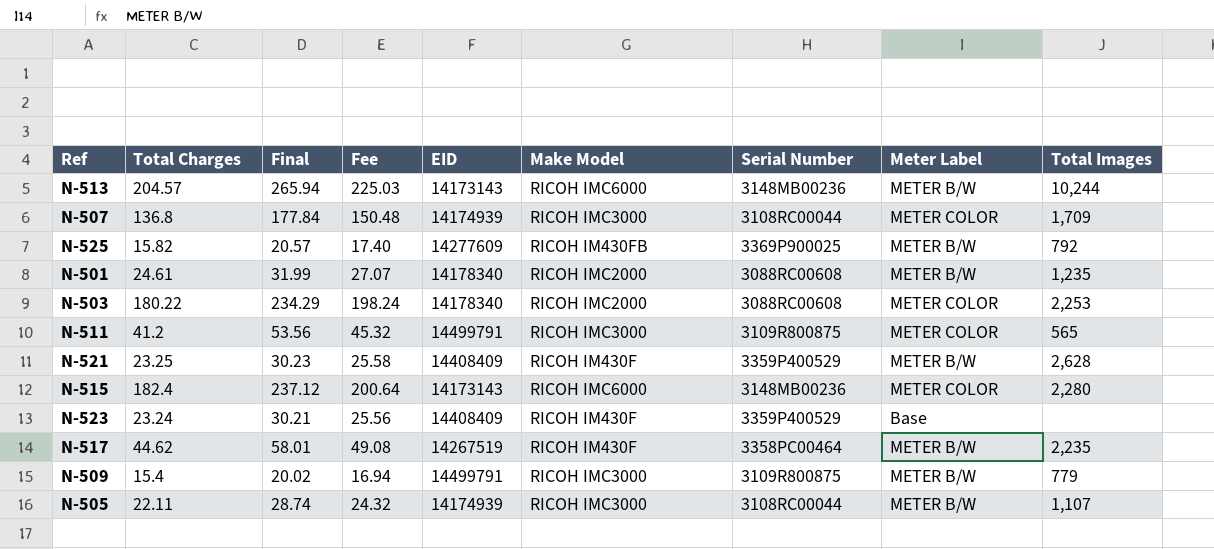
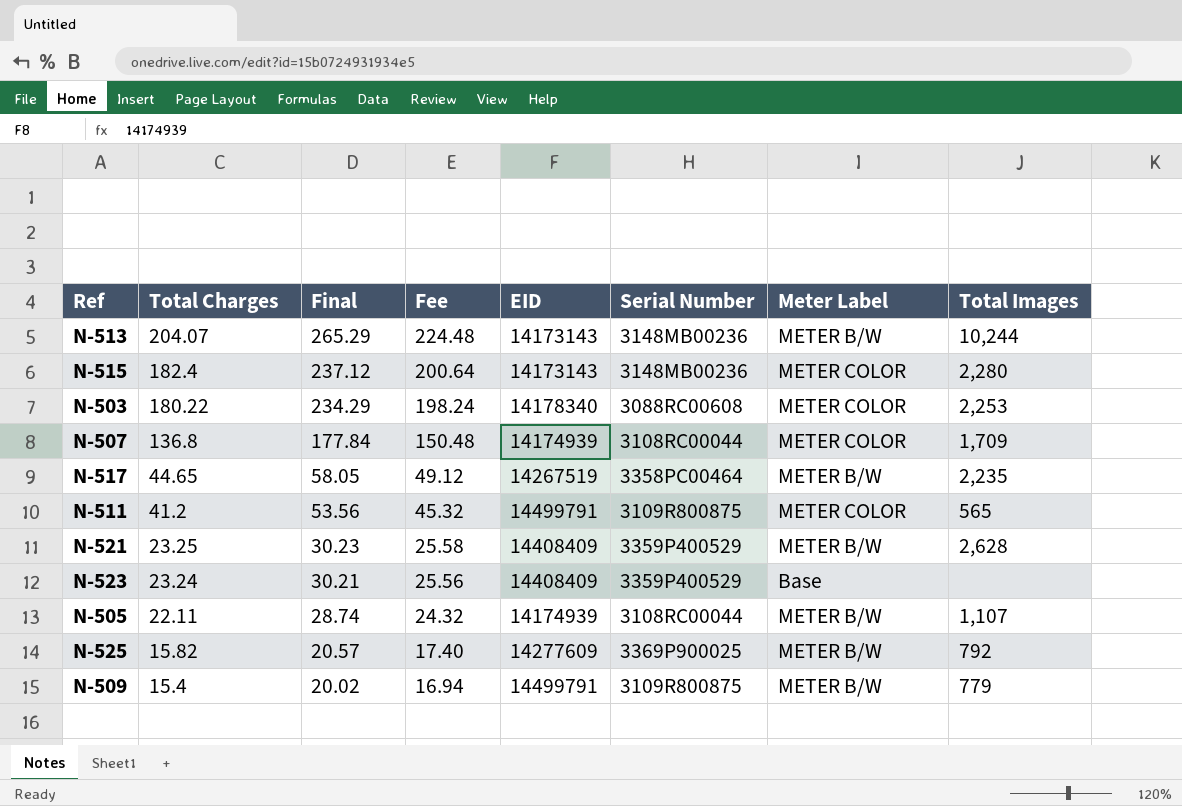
row order: none -> Total Charges descending
column Make Model | position: 6 -> none
row N-501: 24.61 | 31.99 | 27.07 | 14178340 | RICOH IMC2000 | 3088RC00608 | METER B/W | 1,235 -> none
N-513 | Total Charges: 204.57 -> 204.07
N-513 | Final: 265.94 -> 265.29
N-513 | Fee: 225.03 -> 224.48
N-517 | Total Charges: 44.62 -> 44.65
N-517 | Final: 58.01 -> 58.05
N-517 | Fee: 49.08 -> 49.12

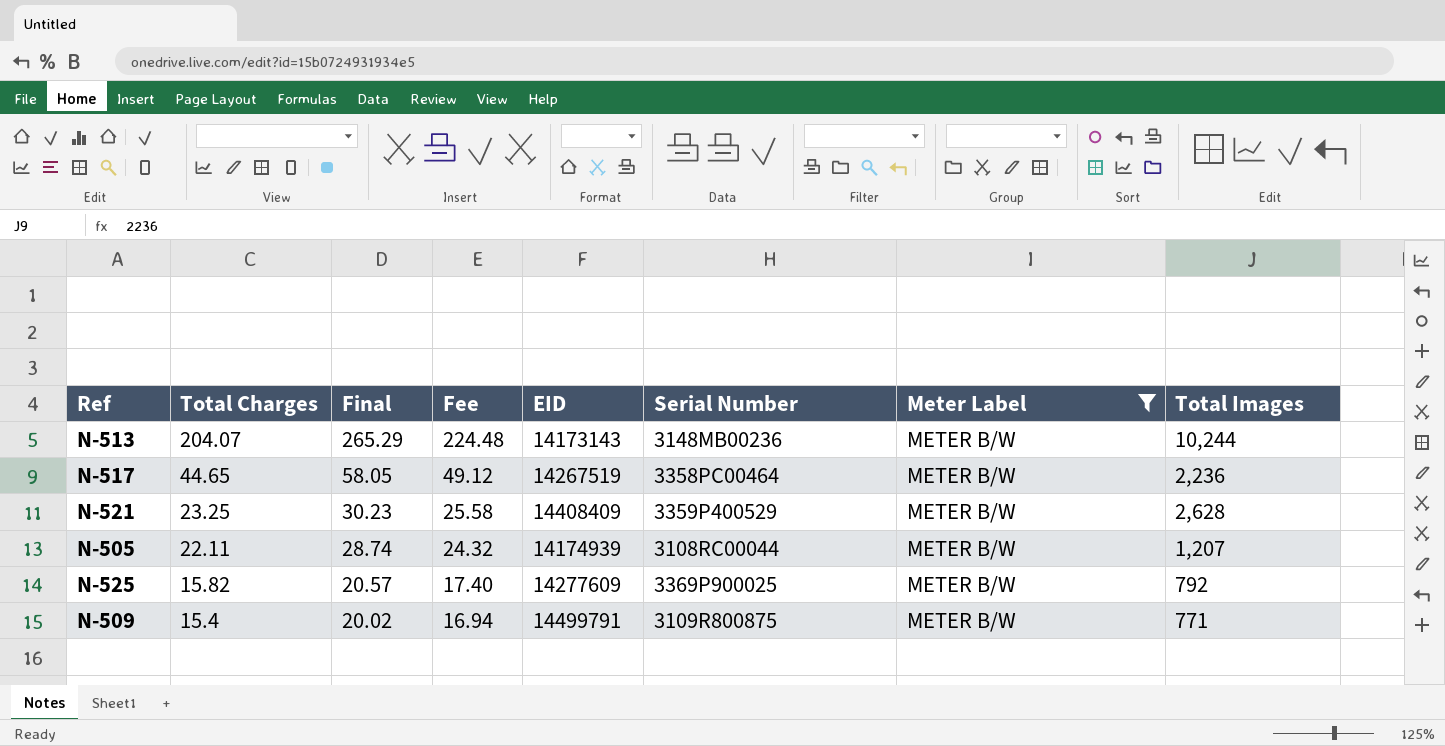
filter: none -> Meter Label = METER B/W
N-517 | Total Images: 2,235 -> 2,236
N-505 | Total Images: 1,107 -> 1,207
N-509 | Total Images: 779 -> 771

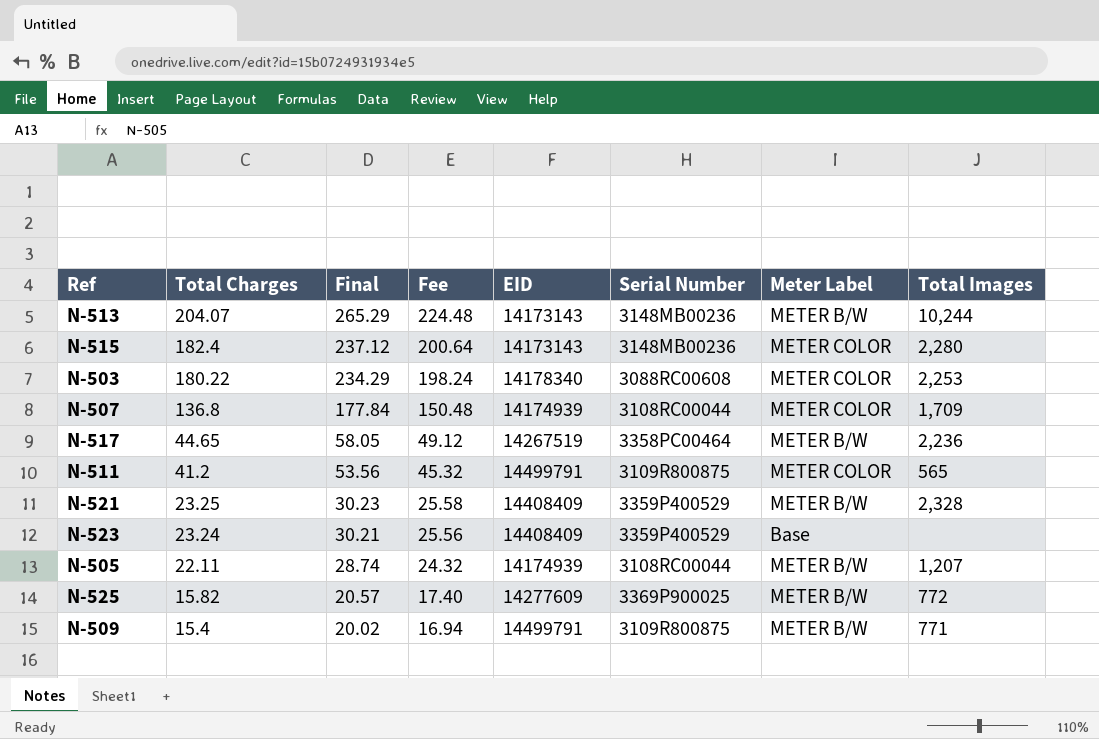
filter: Meter Label = METER B/W -> none
N-521 | Total Images: 2,628 -> 2,328
N-525 | Total Images: 792 -> 772

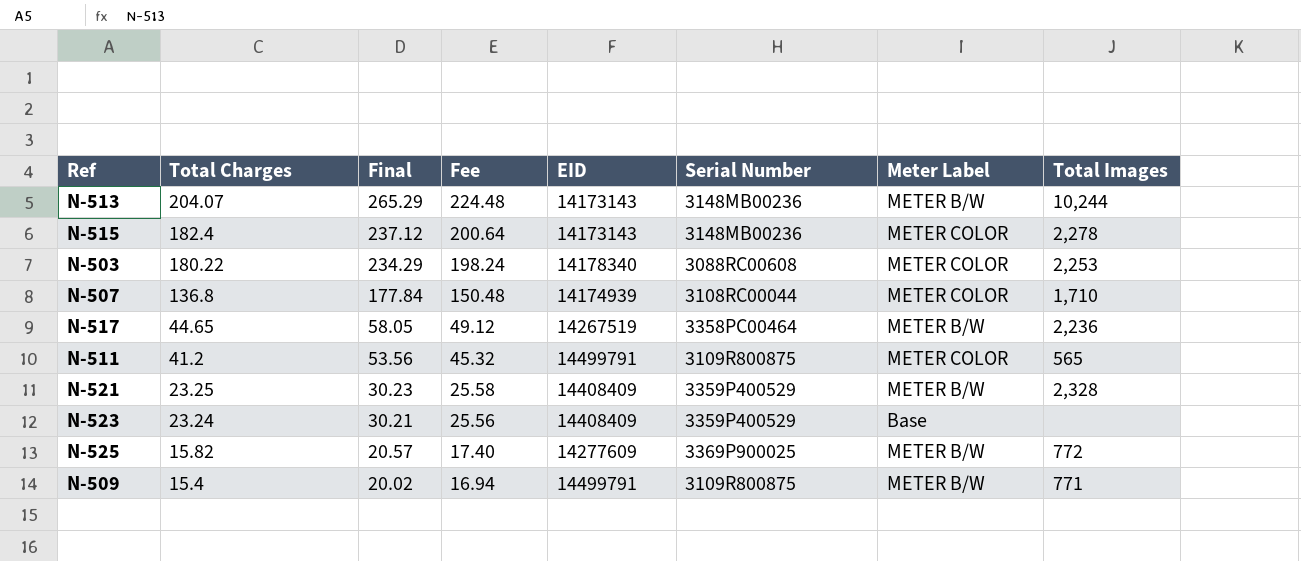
row N-505: 22.11 | 28.74 | 24.32 | 14174939 | 3108RC00044 | METER B/W | 1,207 -> none
N-515 | Total Images: 2,280 -> 2,278
N-507 | Total Images: 1,709 -> 1,710

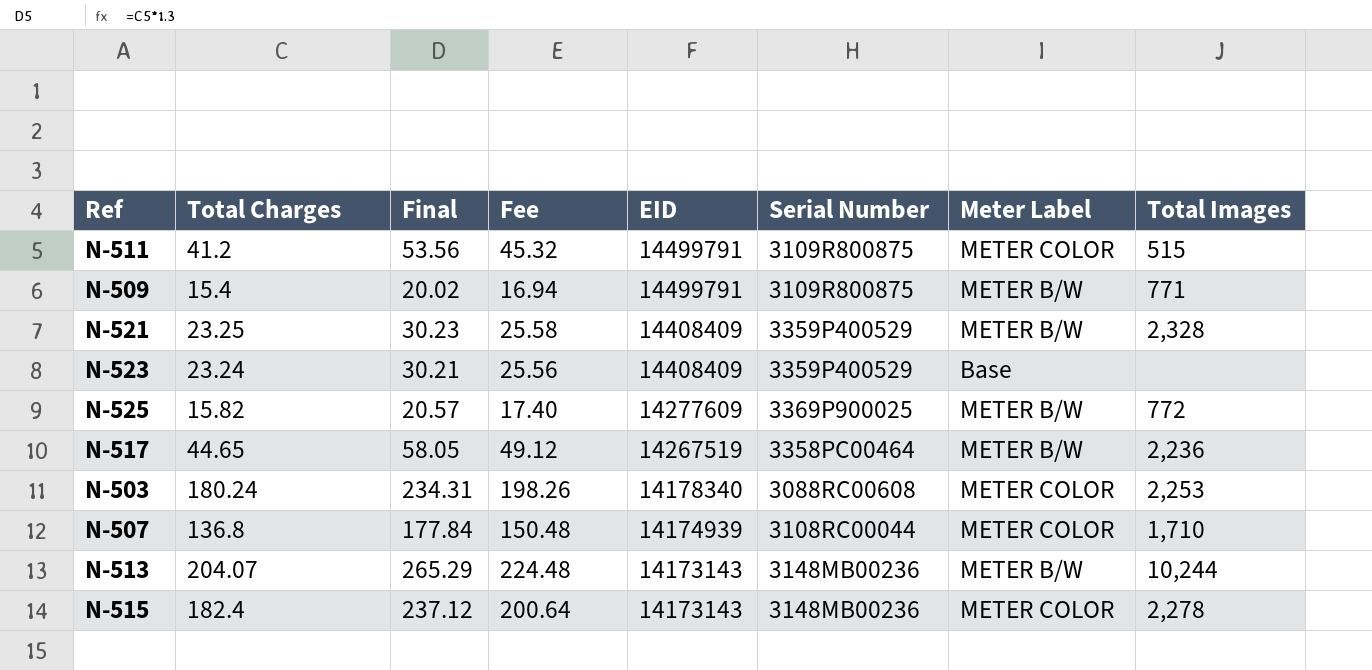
row order: Total Charges descending -> EID descending
N-511 | Total Images: 565 -> 515
N-503 | Total Charges: 180.22 -> 180.24
N-503 | Final: 234.29 -> 234.31
N-503 | Fee: 198.24 -> 198.26

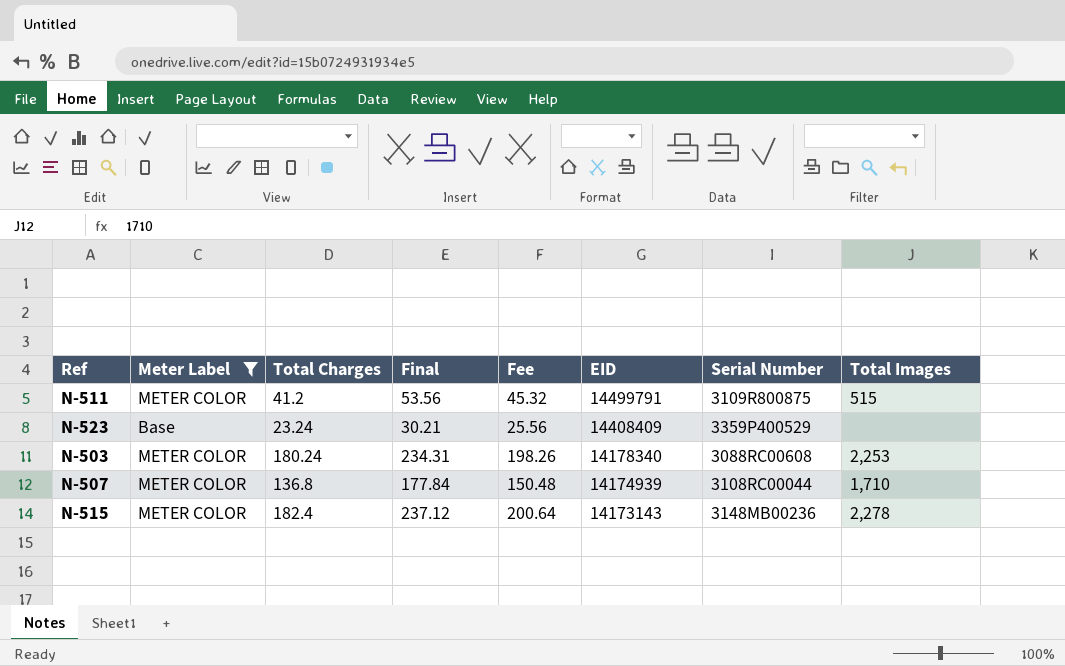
filter: none -> Meter Label != METER B/W
column Meter Label | position: 7 -> 2

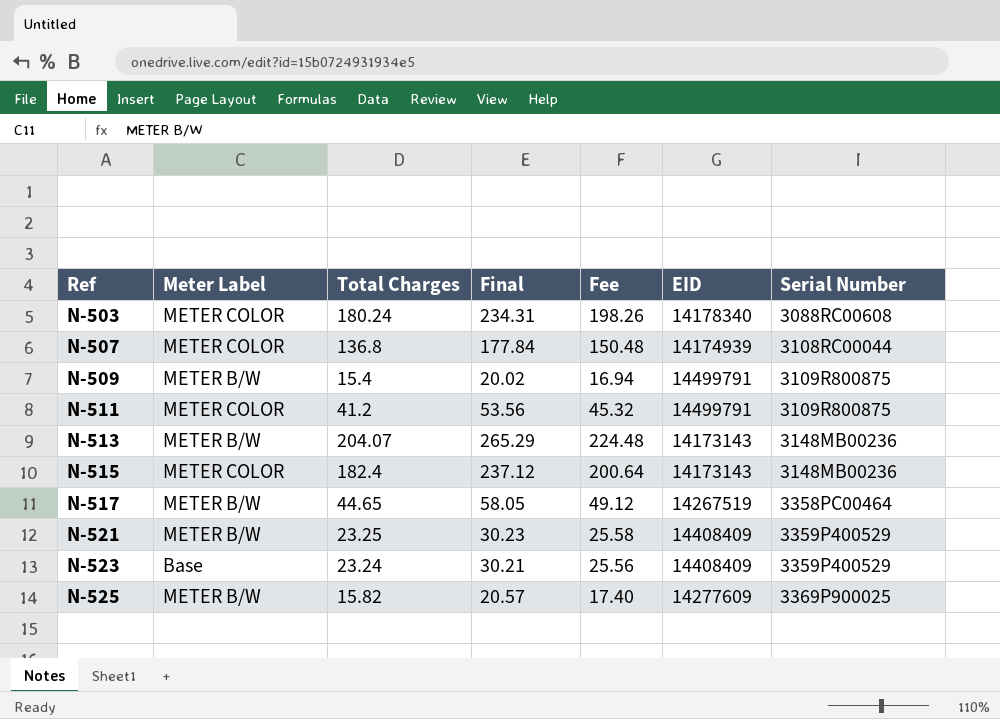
filter: Meter Label != METER B/W -> none
row order: EID descending -> Ref ascending
column Total Images | position: 8 -> none

